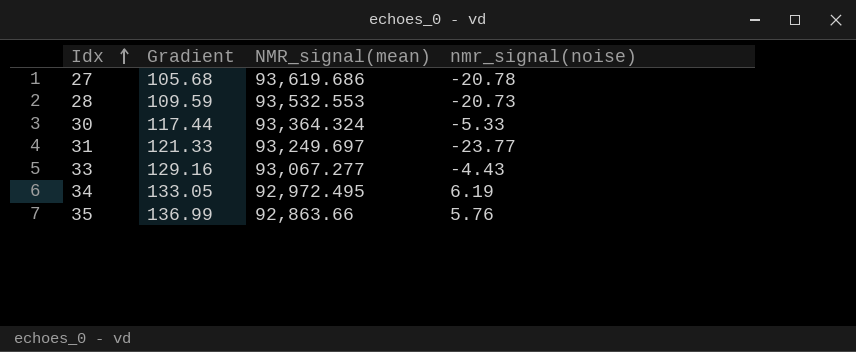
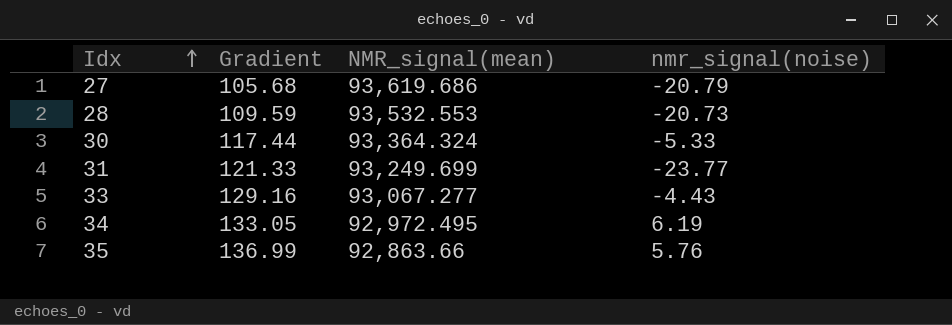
27 | nmr_signal(noise): -20.78 -> -20.79
31 | NMR_signal(mean): 93,249.697 -> 93,249.699

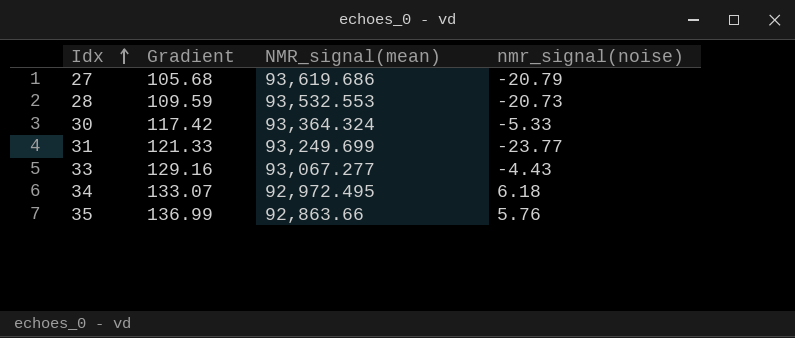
30 | Gradient: 117.44 -> 117.42
34 | Gradient: 133.05 -> 133.07
34 | nmr_signal(noise): 6.19 -> 6.18

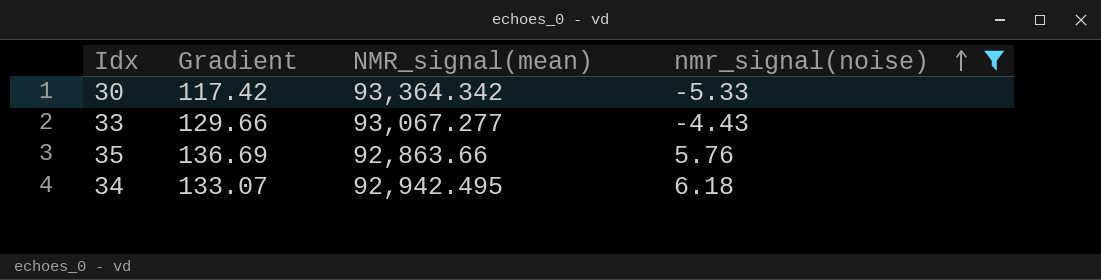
filter: none -> nmr_signal(noise) >= -5.33
row order: Idx ascending -> nmr_signal(noise) ascending
30 | NMR_signal(mean): 93,364.324 -> 93,364.342
33 | Gradient: 129.16 -> 129.66
35 | Gradient: 136.99 -> 136.69
34 | NMR_signal(mean): 92,972.495 -> 92,942.495

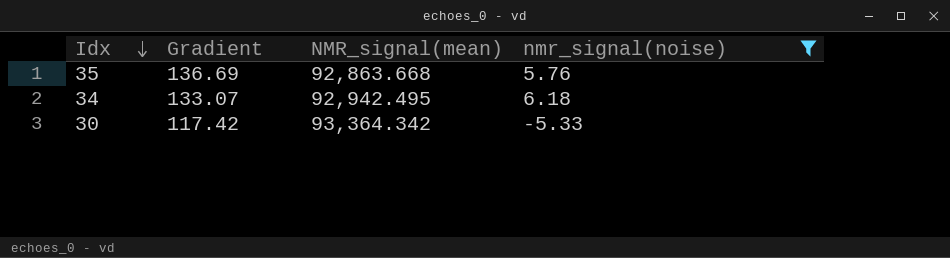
row order: nmr_signal(noise) ascending -> Idx descending
row 33: 129.66 | 93,067.277 | -4.43 -> none
35 | NMR_signal(mean): 92,863.66 -> 92,863.668

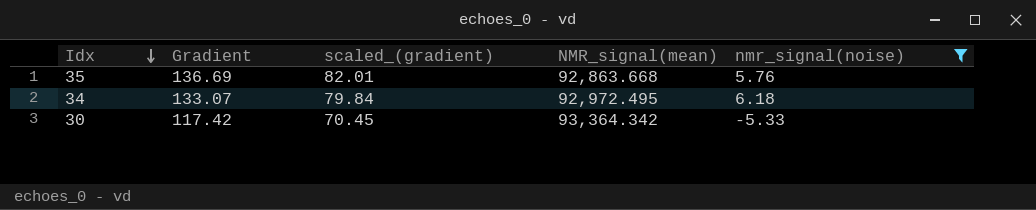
column scaled_(gradient) | formula: none -> [Gradient] * 0.6
34 | NMR_signal(mean): 92,942.495 -> 92,972.495

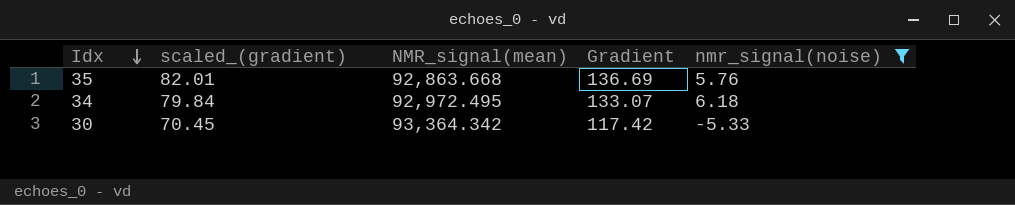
column Gradient | position: 2 -> 4

